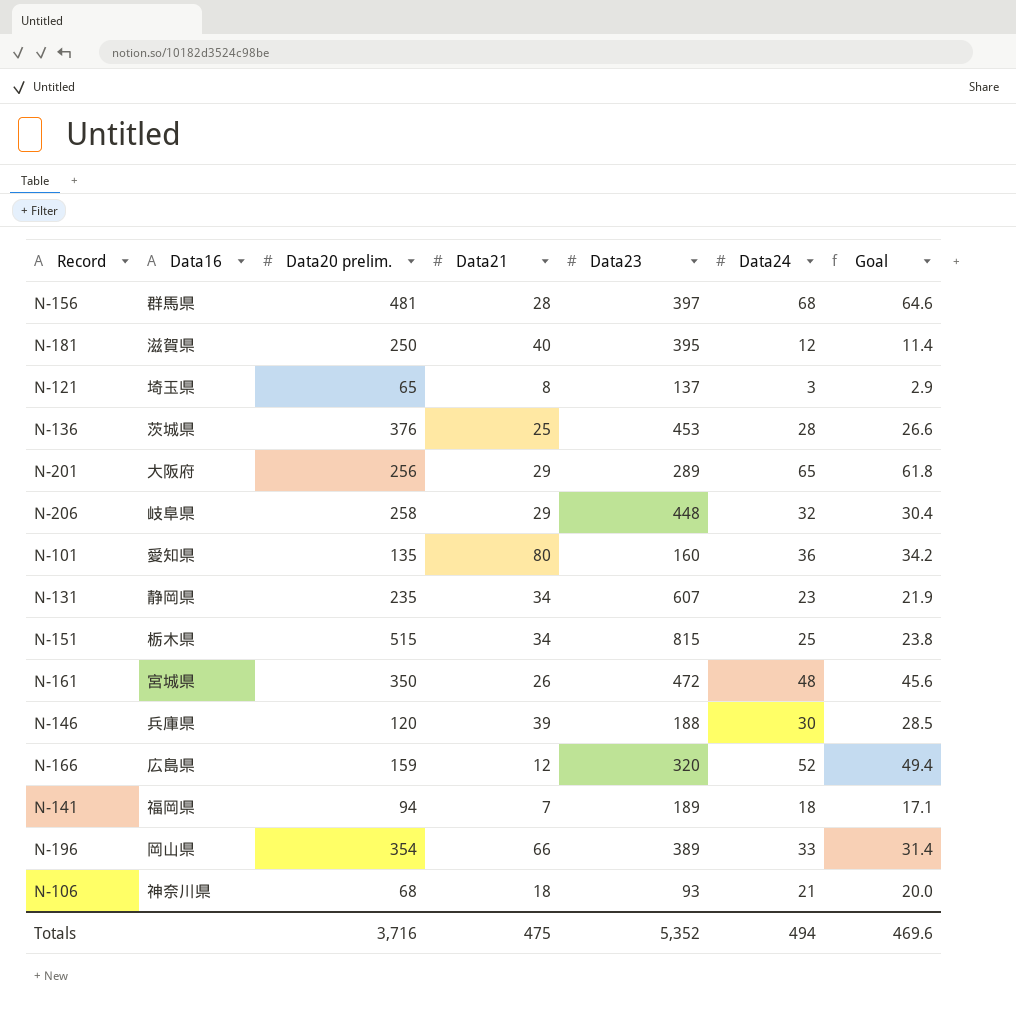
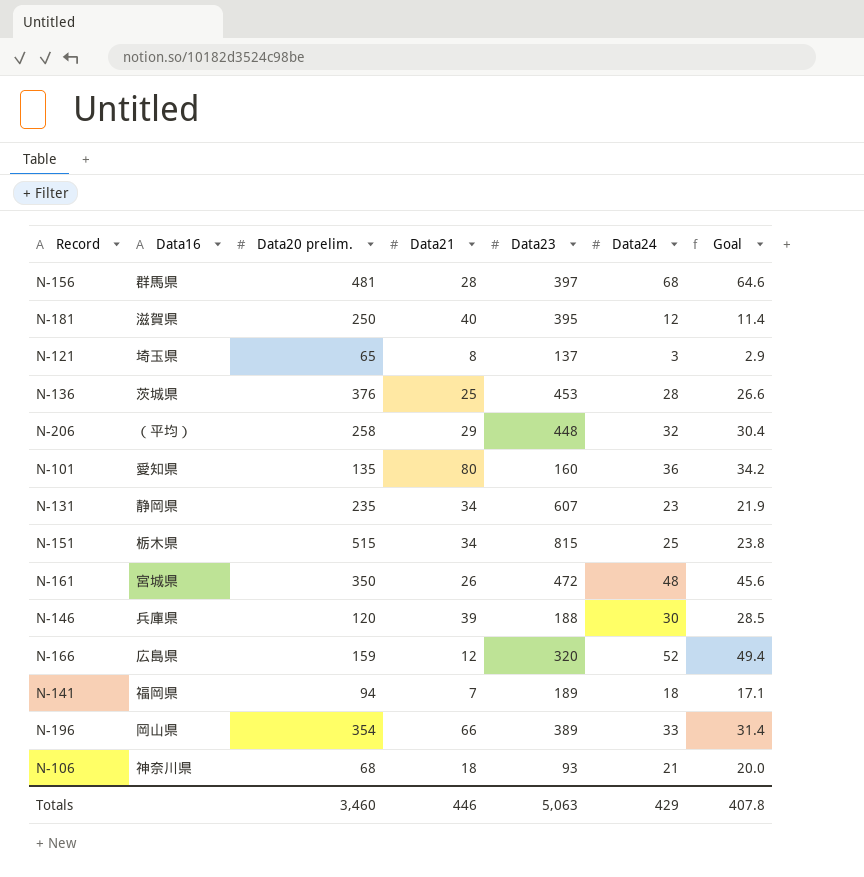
row N-201: 大阪府 | 256 | 29 | 289 | 65 | 61.8 -> none
N-206 | Data16: 岐阜県 -> （平均）
Totals | Data20 prelim.: 3,716 -> 3,460
Totals | Data21: 475 -> 446
Totals | Data23: 5,352 -> 5,063
Totals | Data24: 494 -> 429
Totals | Goal: 469.6 -> 407.8

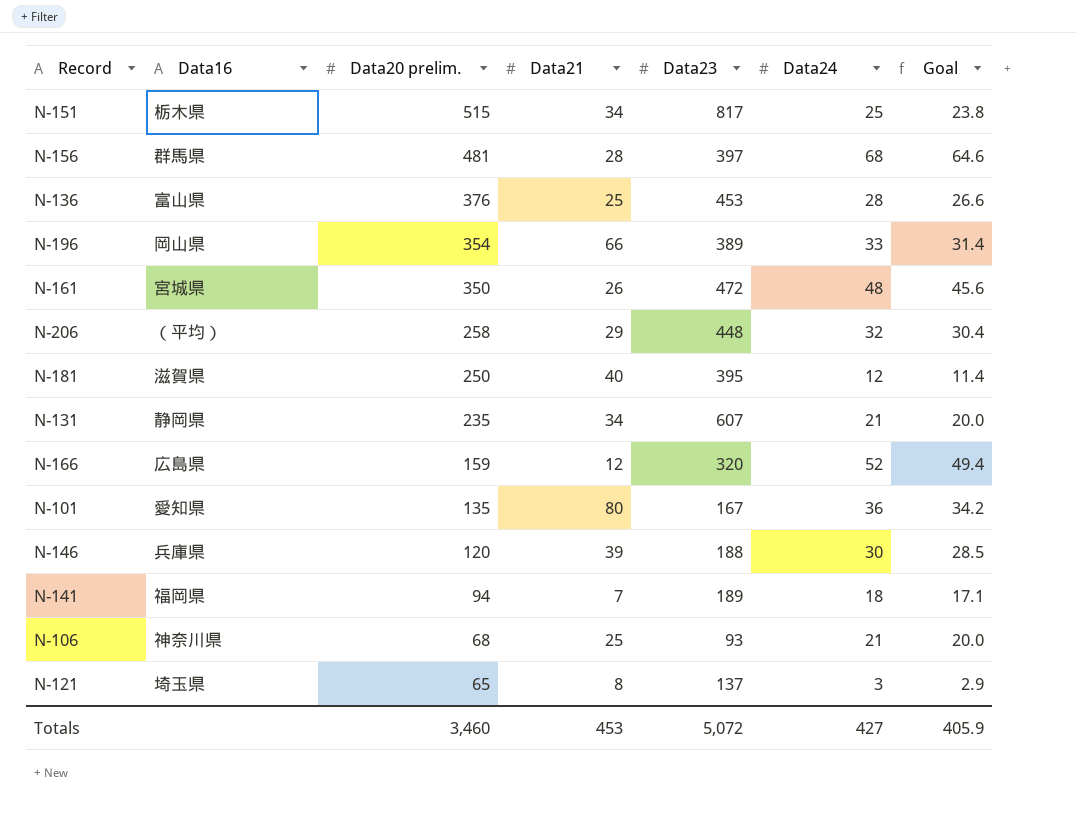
row order: none -> Data20 prelim. descending
N-151 | Data23: 815 -> 817
N-136 | Data16: 茨城県 -> 富山県
N-131 | Data24: 23 -> 21
N-131 | Goal: 21.9 -> 20.0
N-101 | Data23: 160 -> 167
N-106 | Data21: 18 -> 25
Totals | Data21: 446 -> 453
Totals | Data23: 5,063 -> 5,072
Totals | Data24: 429 -> 427
Totals | Goal: 407.8 -> 405.9

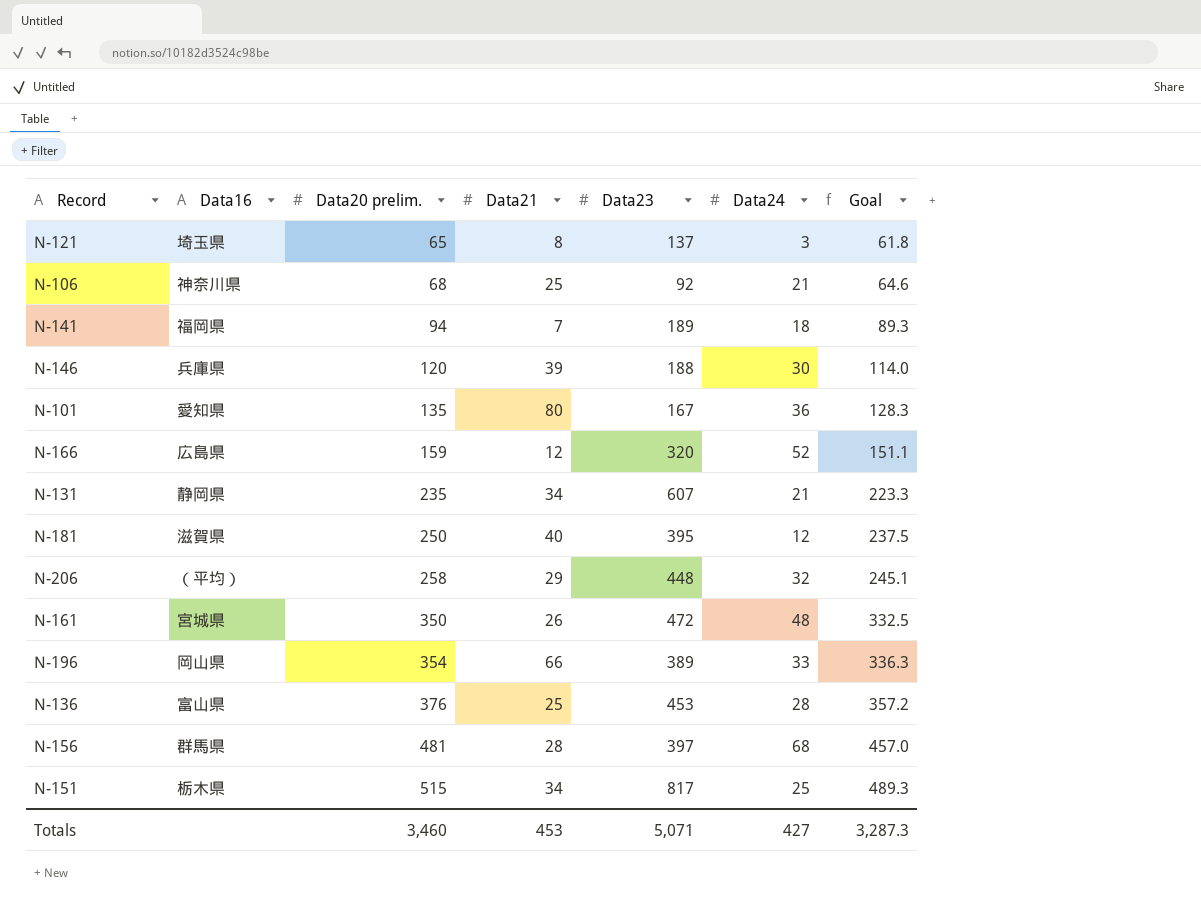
row order: Data20 prelim. descending -> Data20 prelim. ascending
column Goal | formula: [Data24] * 0.95 -> [Data20 prelim.] * 0.95
N-106 | Data23: 93 -> 92
Totals | Data23: 5,072 -> 5,071
Totals | Goal: 405.9 -> 3,287.3

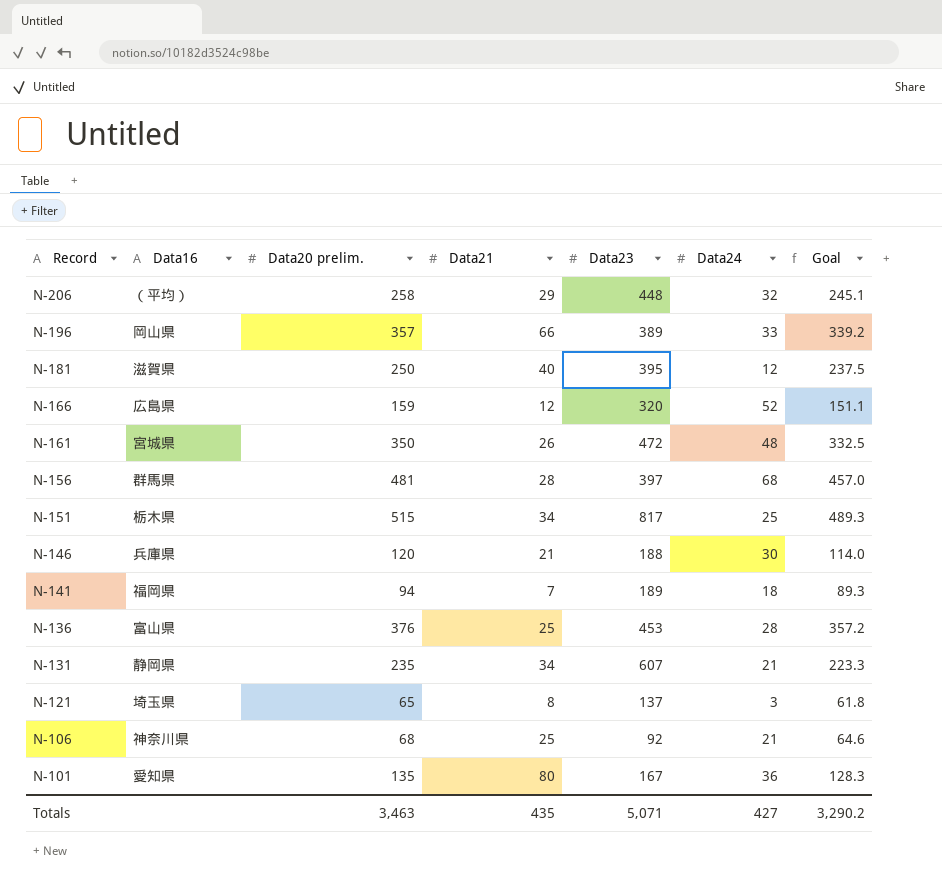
row order: Data20 prelim. ascending -> Record descending
N-196 | Data20 prelim.: 354 -> 357
N-196 | Goal: 336.3 -> 339.2
N-146 | Data21: 39 -> 21
Totals | Data20 prelim.: 3,460 -> 3,463
Totals | Data21: 453 -> 435
Totals | Goal: 3,287.3 -> 3,290.2

